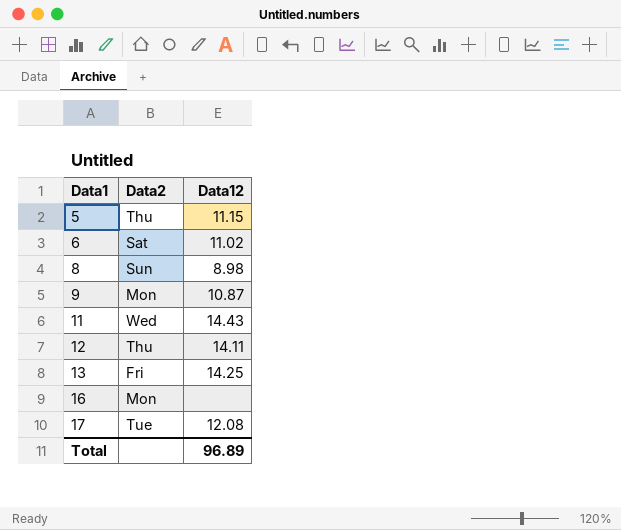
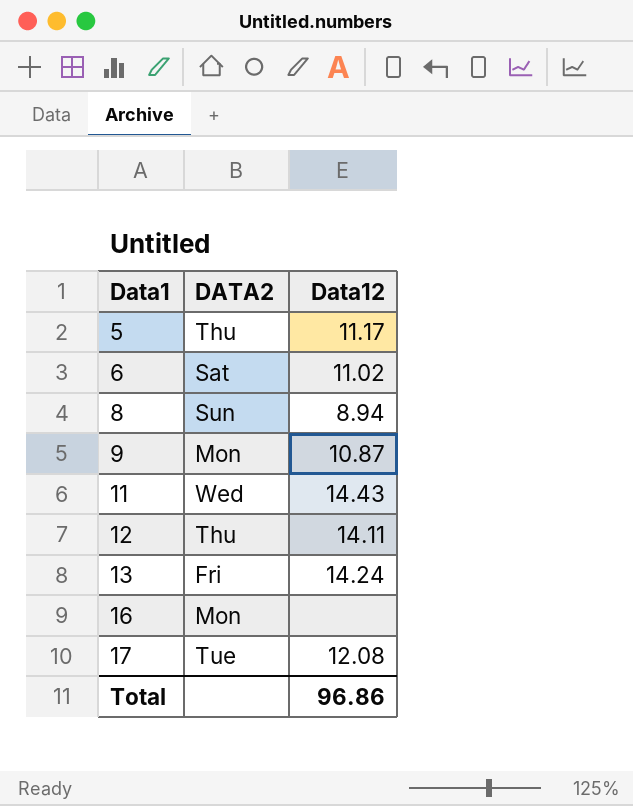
column name: Data2 -> DATA2
5 | Data12: 11.15 -> 11.17
8 | Data12: 8.98 -> 8.94
13 | Data12: 14.25 -> 14.24
Total | Data12: 96.89 -> 96.86

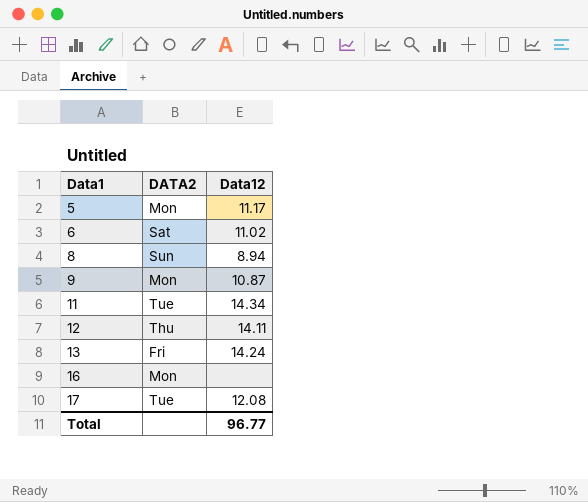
5 | DATA2: Thu -> Mon
11 | DATA2: Wed -> Tue
11 | Data12: 14.43 -> 14.34
Total | Data12: 96.86 -> 96.77

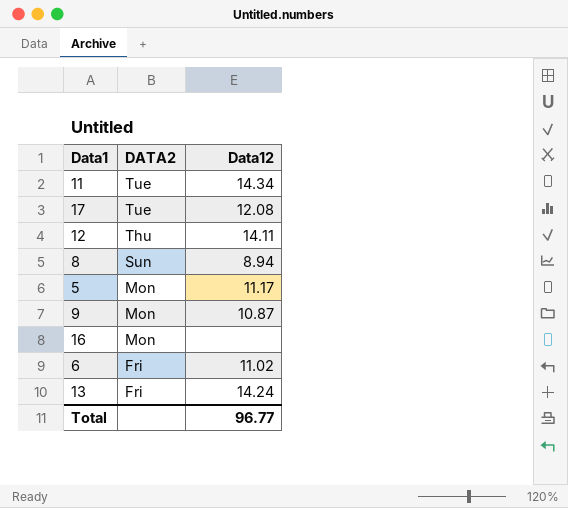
row order: Data1 ascending -> DATA2 descending
6 | DATA2: Sat -> Fri

